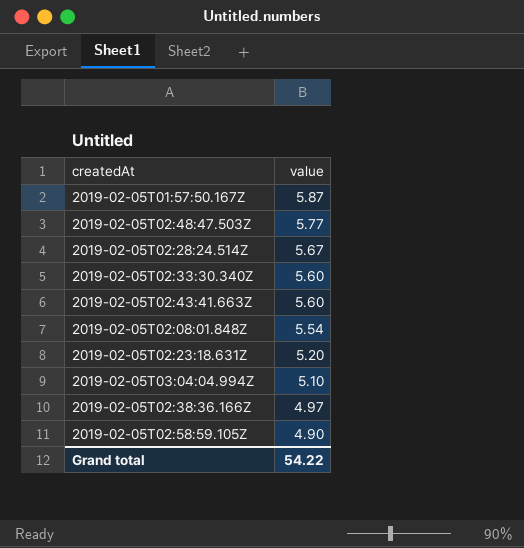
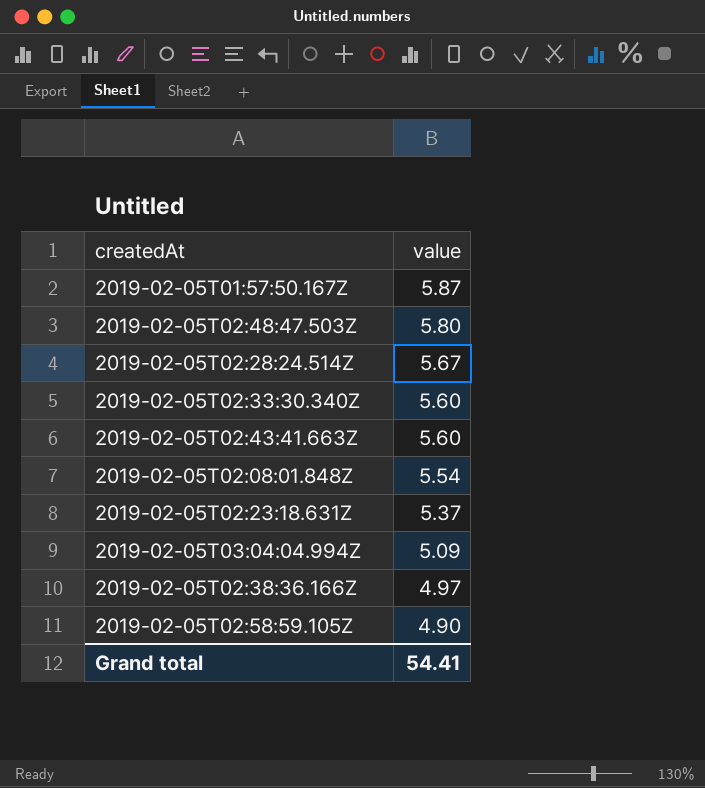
2019-02-05T02:48:47.503Z | value: 5.77 -> 5.80
2019-02-05T02:23:18.631Z | value: 5.20 -> 5.37
2019-02-05T03:04:04.994Z | value: 5.10 -> 5.09
Grand total | value: 54.22 -> 54.41

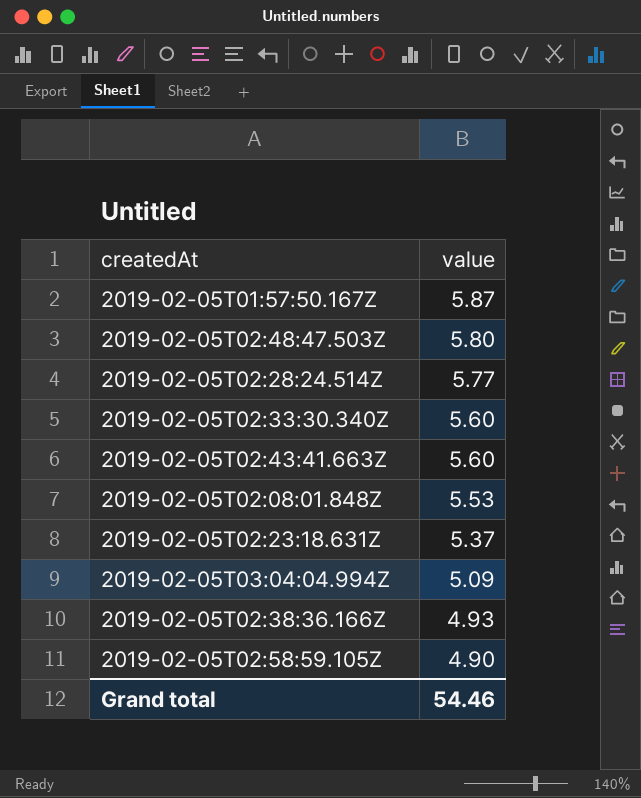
2019-02-05T02:28:24.514Z | value: 5.67 -> 5.77
2019-02-05T02:08:01.848Z | value: 5.54 -> 5.53
2019-02-05T02:38:36.166Z | value: 4.97 -> 4.93
Grand total | value: 54.41 -> 54.46

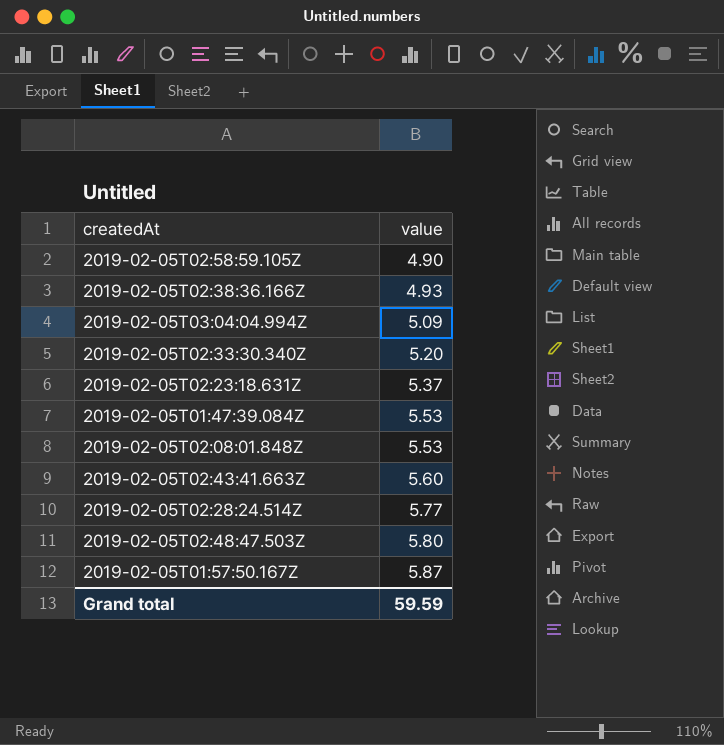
row order: value descending -> value ascending
2019-02-05T02:33:30.340Z | value: 5.60 -> 5.20
row 2019-02-05T01:47:39.084Z: none -> 5.53
Grand total | value: 54.46 -> 59.59

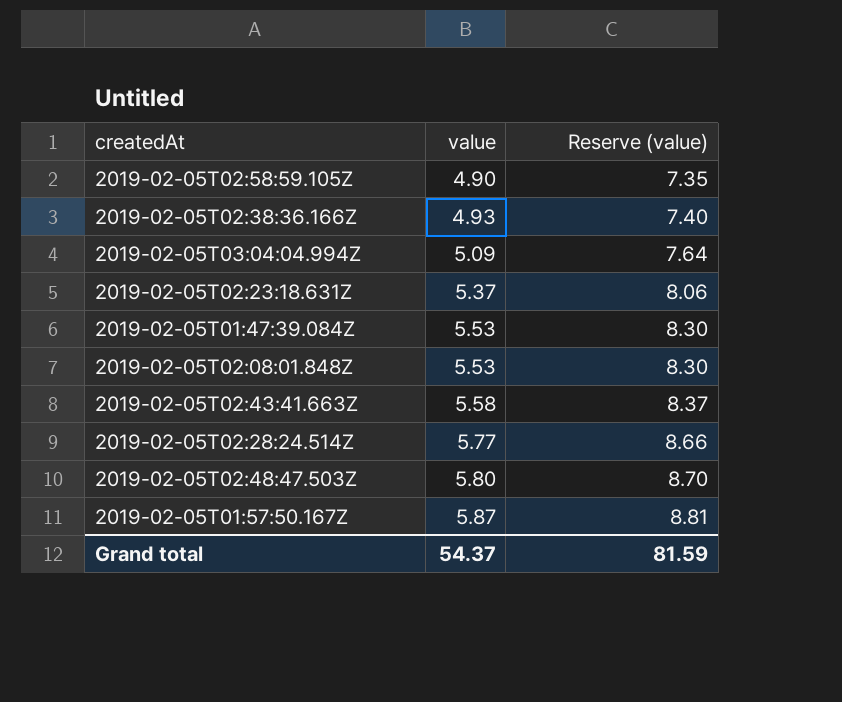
column Reserve (value) | formula: none -> [value] * 1.5
row 2019-02-05T02:33:30.340Z: 5.20 -> none
2019-02-05T02:43:41.663Z | value: 5.60 -> 5.58
Grand total | value: 59.59 -> 54.37

